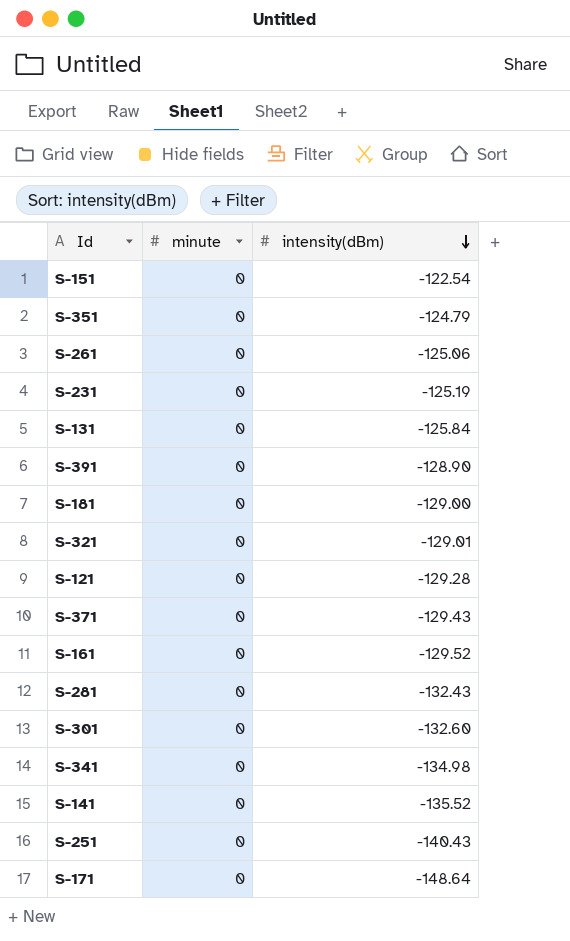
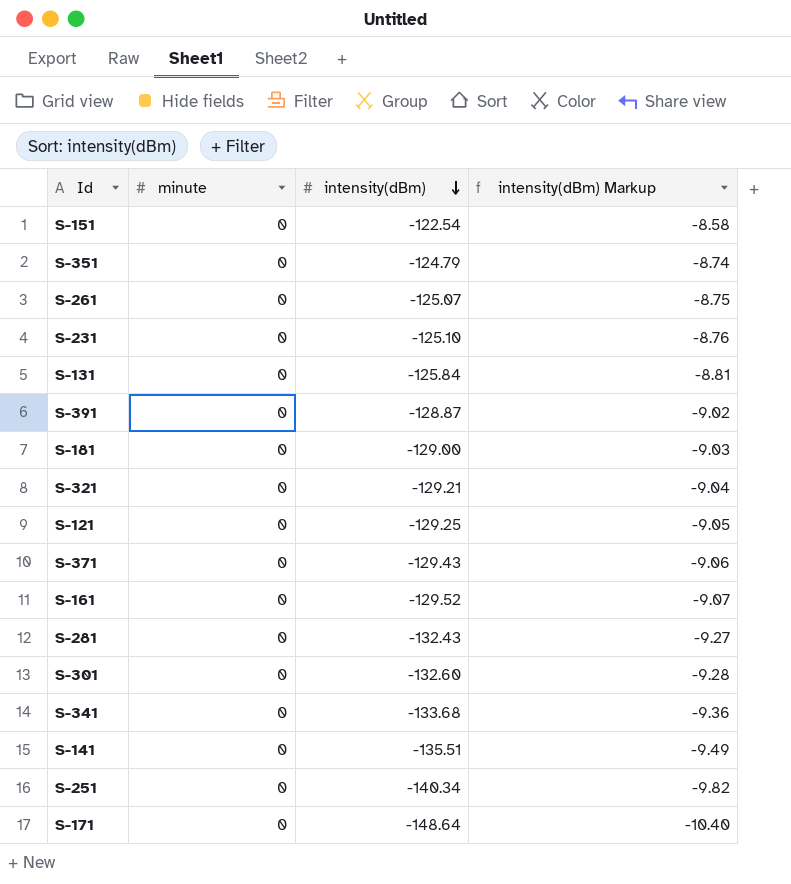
column intensity(dBm) Markup | formula: none -> [intensity(dBm)] * 0.07
S-261 | intensity(dBm): -125.06 -> -125.07
S-231 | intensity(dBm): -125.19 -> -125.10
S-391 | intensity(dBm): -128.90 -> -128.87
S-321 | intensity(dBm): -129.01 -> -129.21
S-121 | intensity(dBm): -129.28 -> -129.25
S-341 | intensity(dBm): -134.98 -> -133.68
S-141 | intensity(dBm): -135.52 -> -135.51
S-251 | intensity(dBm): -140.43 -> -140.34

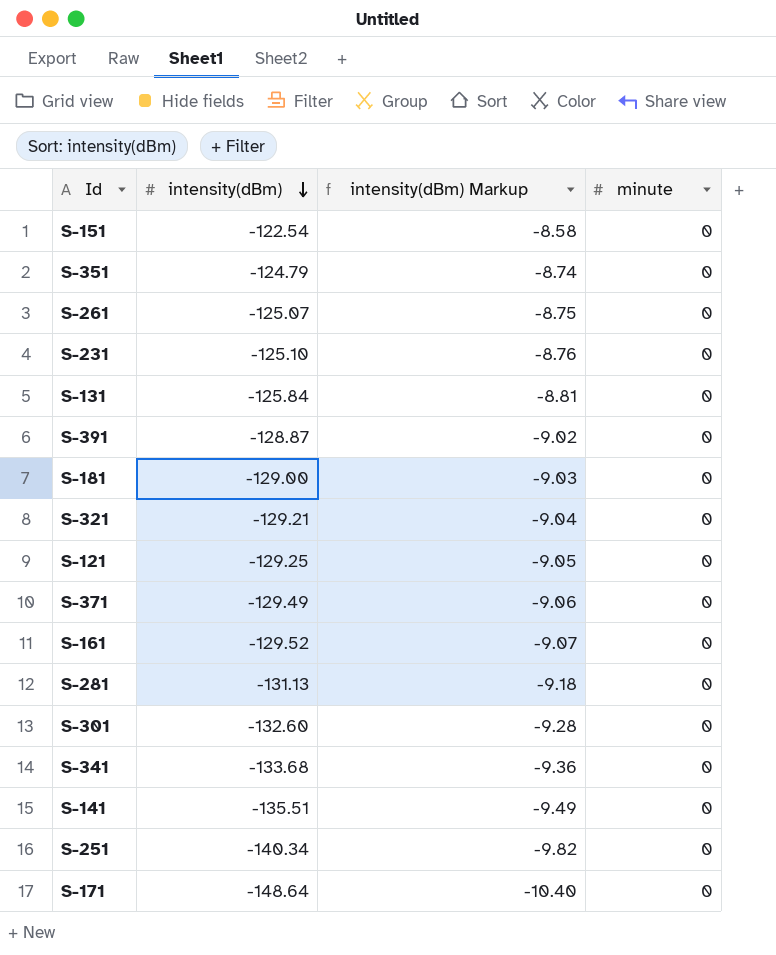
column minute | position: 2 -> 4
S-371 | intensity(dBm): -129.43 -> -129.49
S-281 | intensity(dBm): -132.43 -> -131.13
S-281 | intensity(dBm) Markup: -9.27 -> -9.18

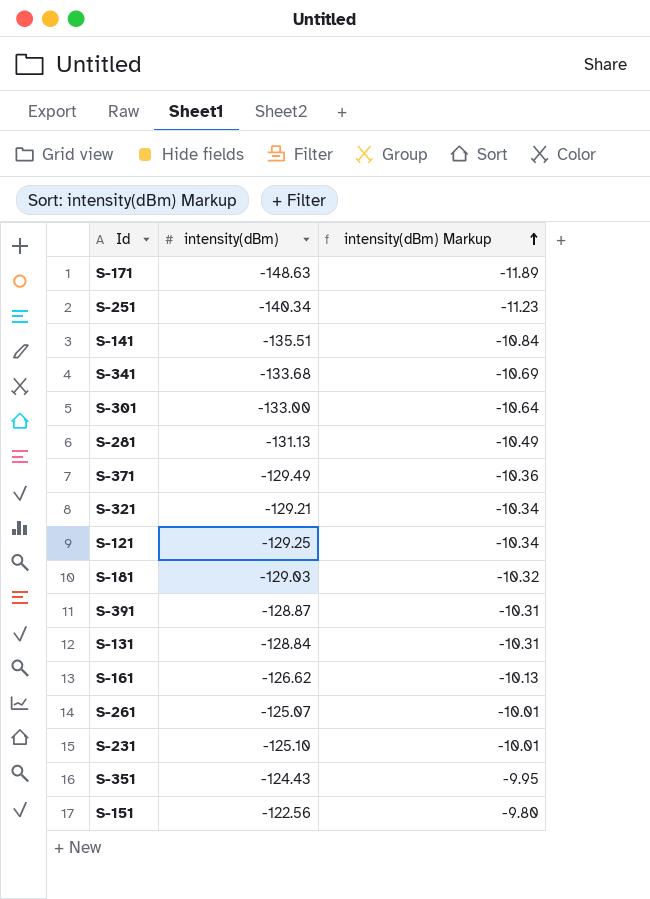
row order: intensity(dBm) descending -> intensity(dBm) Markup ascending
column minute | position: 4 -> none
column intensity(dBm) Markup | formula: [intensity(dBm)] * 0.07 -> [intensity(dBm)] * 0.08
S-171 | intensity(dBm): -148.64 -> -148.63
S-301 | intensity(dBm): -132.60 -> -133.00
S-181 | intensity(dBm): -129.00 -> -129.03
S-131 | intensity(dBm): -125.84 -> -128.84
S-161 | intensity(dBm): -129.52 -> -126.62
S-351 | intensity(dBm): -124.79 -> -124.43
S-151 | intensity(dBm): -122.54 -> -122.56

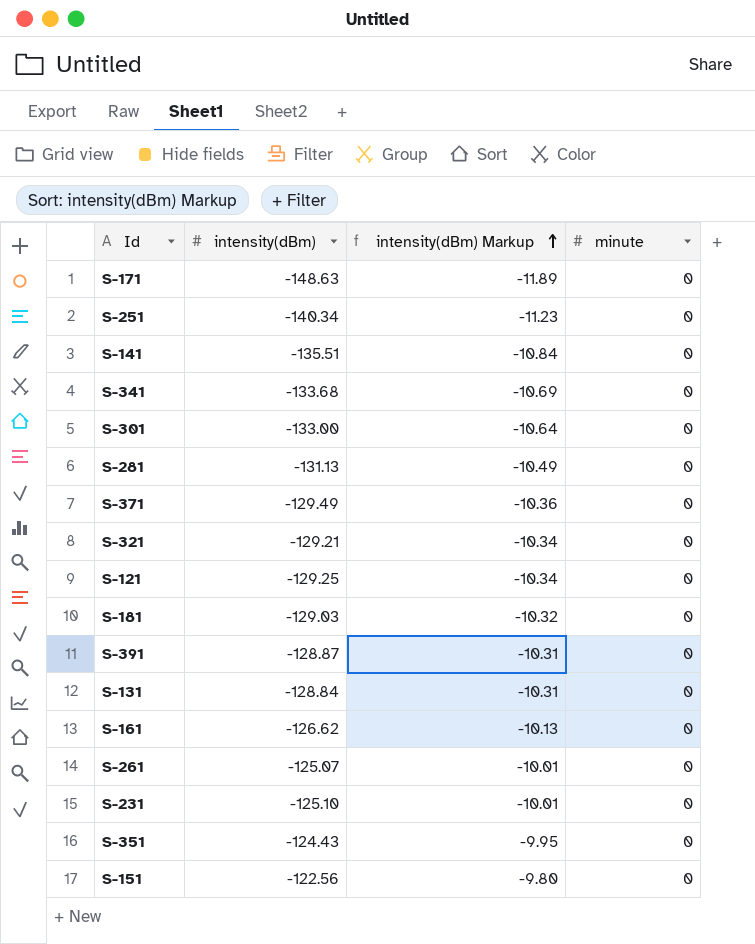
column minute | position: none -> 4

